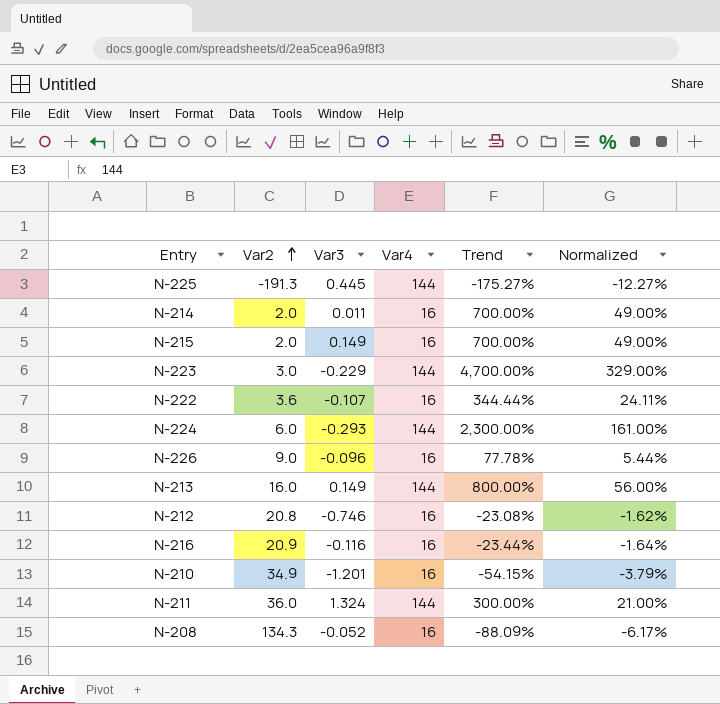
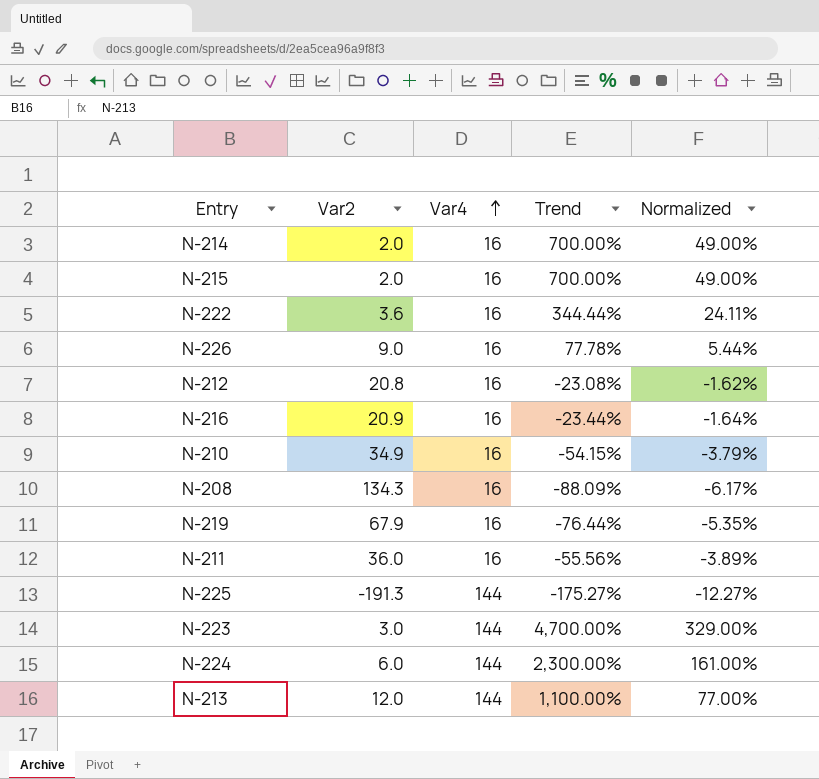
row order: Var2 ascending -> Var4 ascending
column Var3 | position: 3 -> none
row N-219: none -> 67.9 | 16 | -76.44% | -5.35%
N-211 | Var4: 144 -> 16
N-211 | Trend: 300.00% -> -55.56%
N-211 | Normalized: 21.00% -> -3.89%
N-213 | Var2: 16.0 -> 12.0
N-213 | Trend: 800.00% -> 1,100.00%
N-213 | Normalized: 56.00% -> 77.00%

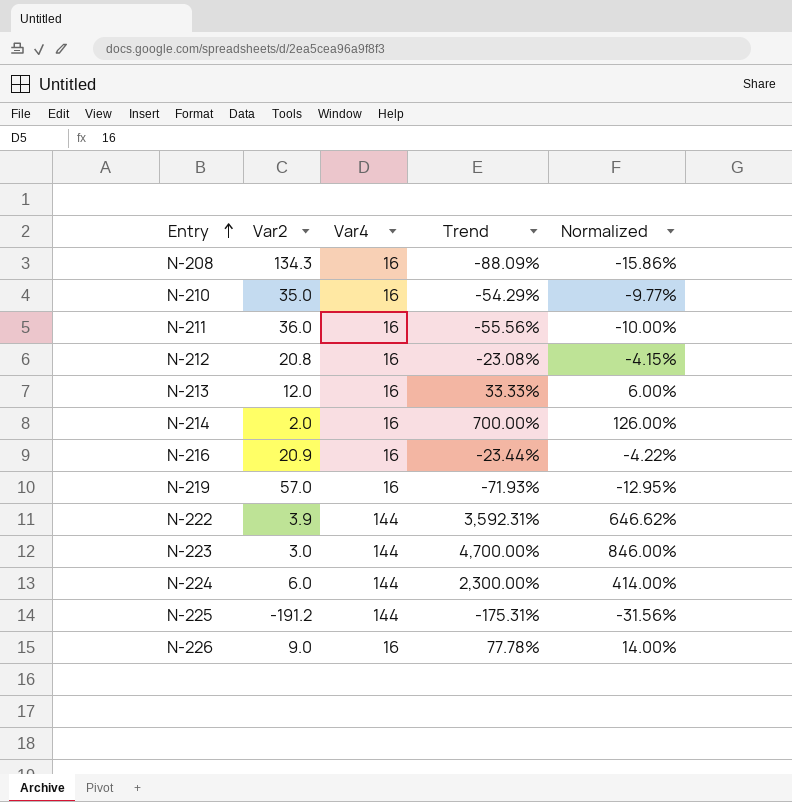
row order: Var4 ascending -> Entry ascending
column Normalized | formula: [Trend] * 0.07 -> [Trend] * 0.18
row N-215: 2.0 | 16 | 700.00% | 49.00% -> none
N-210 | Var2: 34.9 -> 35.0
N-210 | Trend: -54.15% -> -54.29%
N-213 | Var4: 144 -> 16
N-213 | Trend: 1,100.00% -> 33.33%
N-219 | Var2: 67.9 -> 57.0
N-219 | Trend: -76.44% -> -71.93%
N-222 | Var2: 3.6 -> 3.9
N-222 | Var4: 16 -> 144
N-222 | Trend: 344.44% -> 3,592.31%
N-225 | Var2: -191.3 -> -191.2
N-225 | Trend: -175.27% -> -175.31%

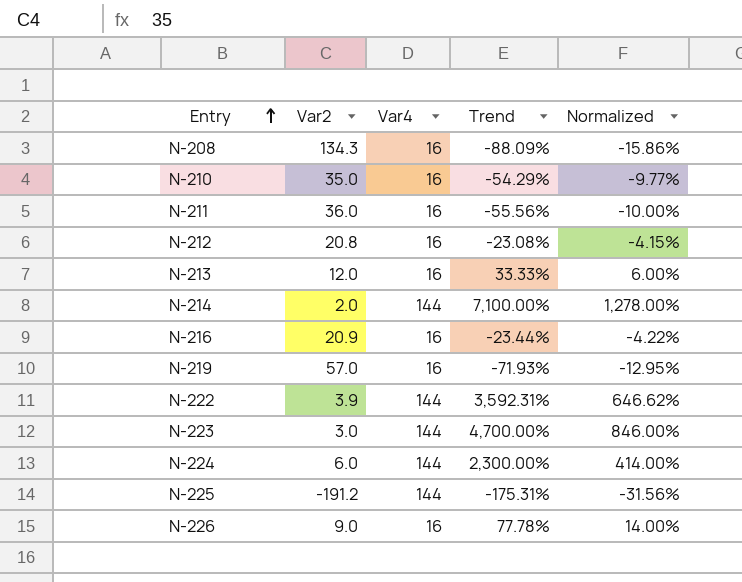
N-214 | Var4: 16 -> 144
N-214 | Trend: 700.00% -> 7,100.00%
N-214 | Normalized: 126.00% -> 1,278.00%

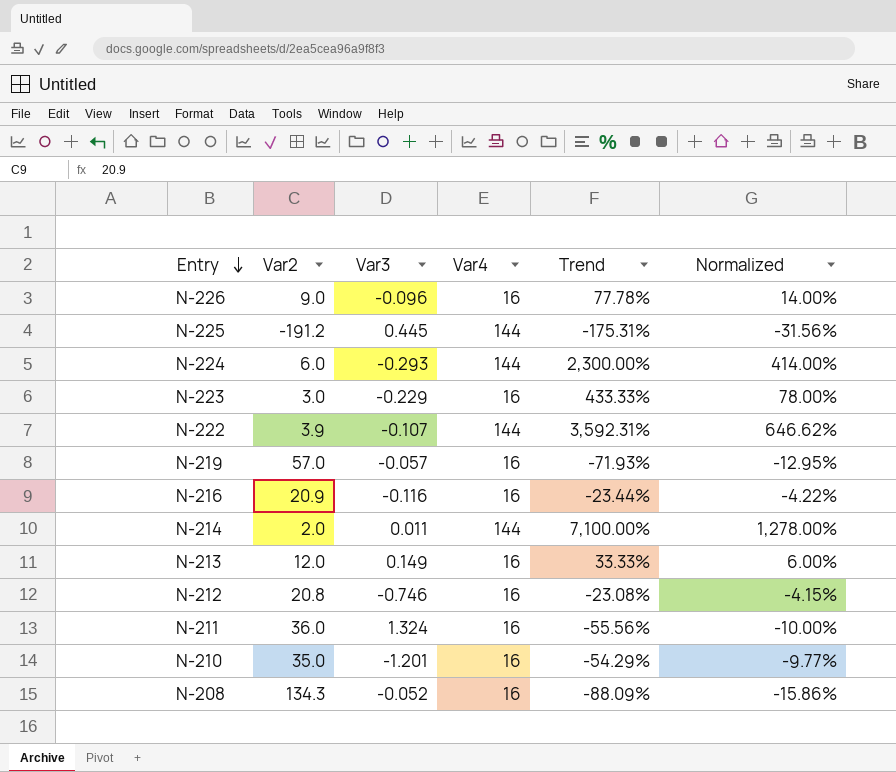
row order: Entry ascending -> Entry descending
column Var3 | position: none -> 3
N-223 | Var4: 144 -> 16
N-223 | Trend: 4,700.00% -> 433.33%
N-223 | Normalized: 846.00% -> 78.00%

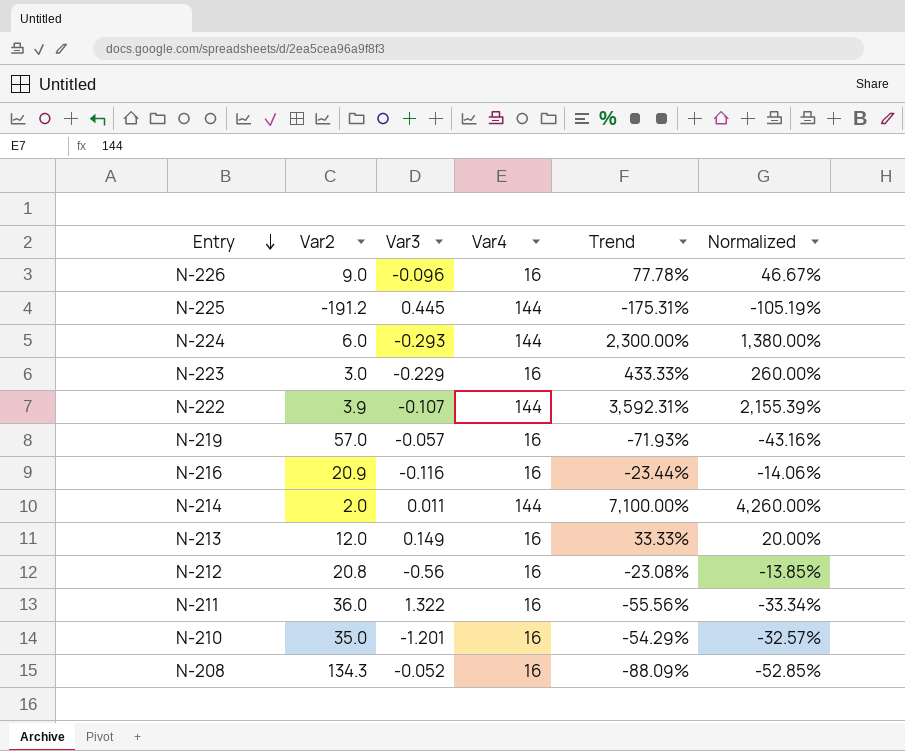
column Normalized | formula: [Trend] * 0.18 -> [Trend] * 0.6
N-212 | Var3: -0.746 -> -0.56
N-211 | Var3: 1.324 -> 1.322

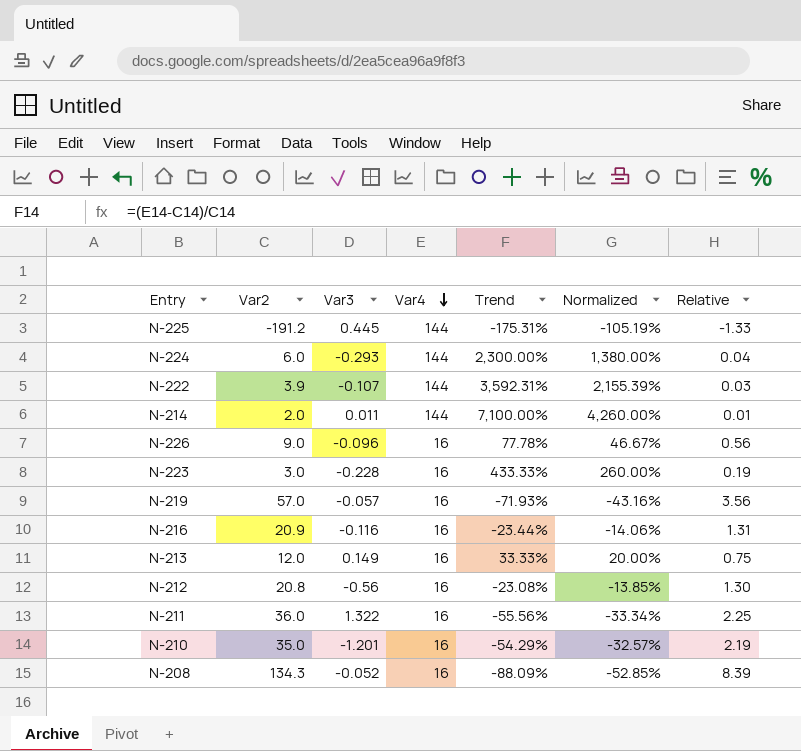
row order: Entry descending -> Var4 descending
column Relative | formula: none -> [Var2] / [Var4]
N-223 | Var3: -0.229 -> -0.228

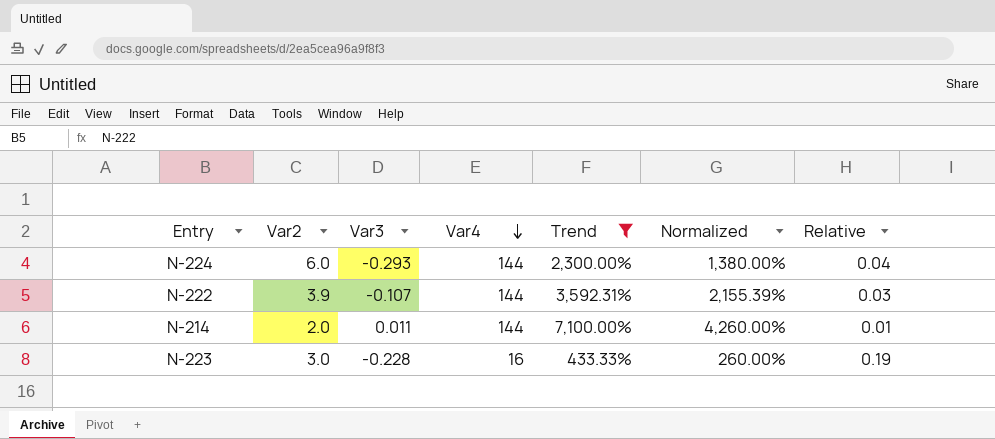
filter: none -> Trend >= 433.33%

